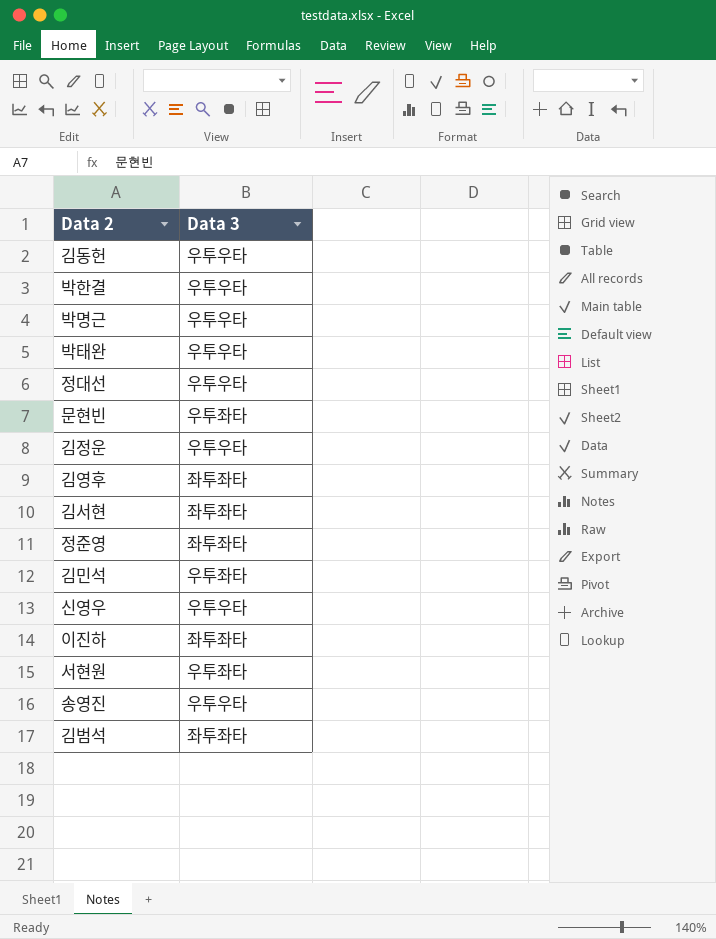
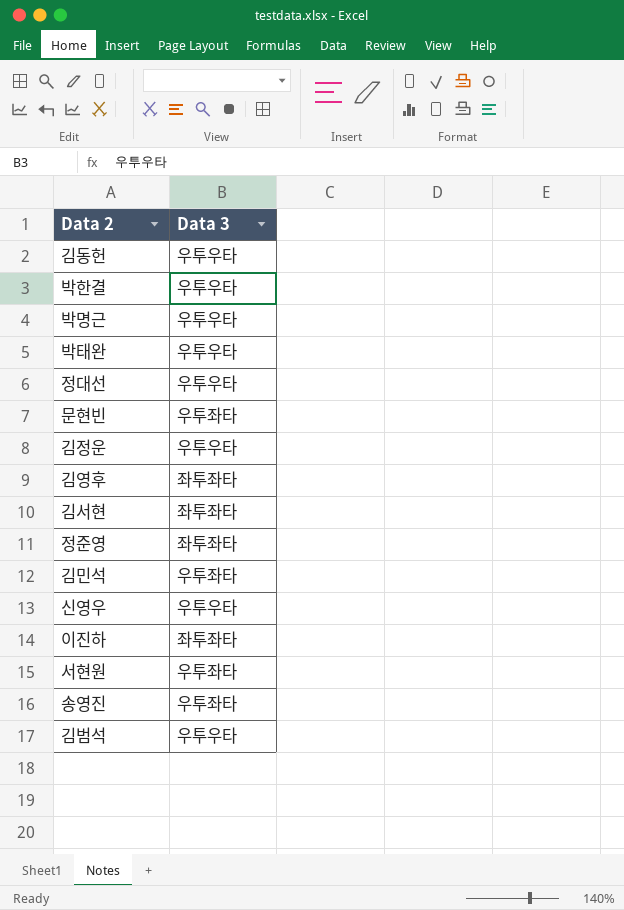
송영진 | Data 3: 우투우타 -> 우투좌타
김범석 | Data 3: 좌투좌타 -> 우투우타

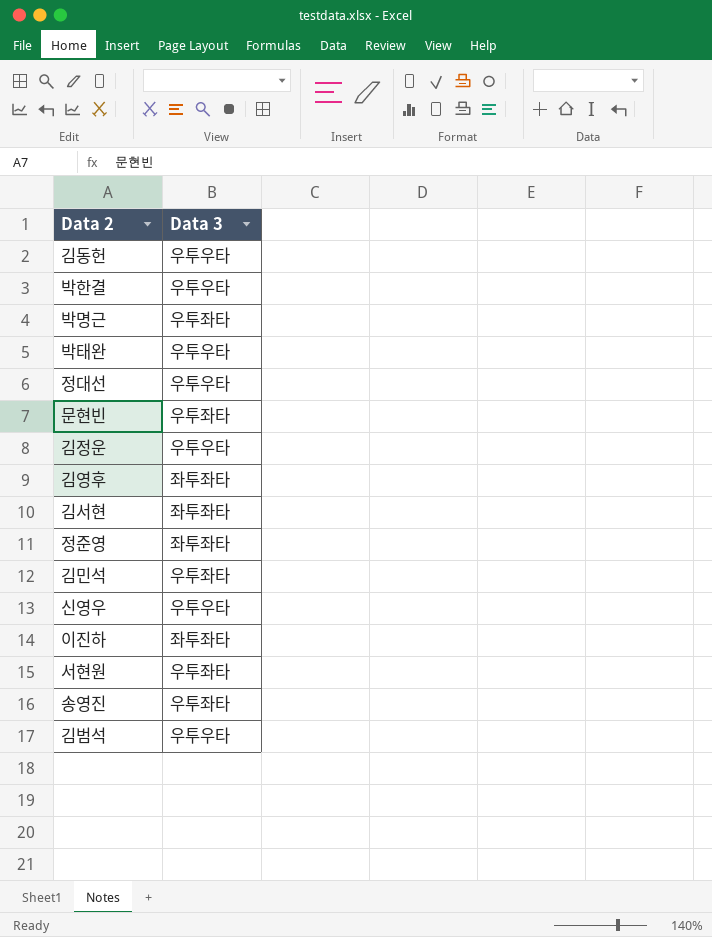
박명근 | Data 3: 우투우타 -> 우투좌타

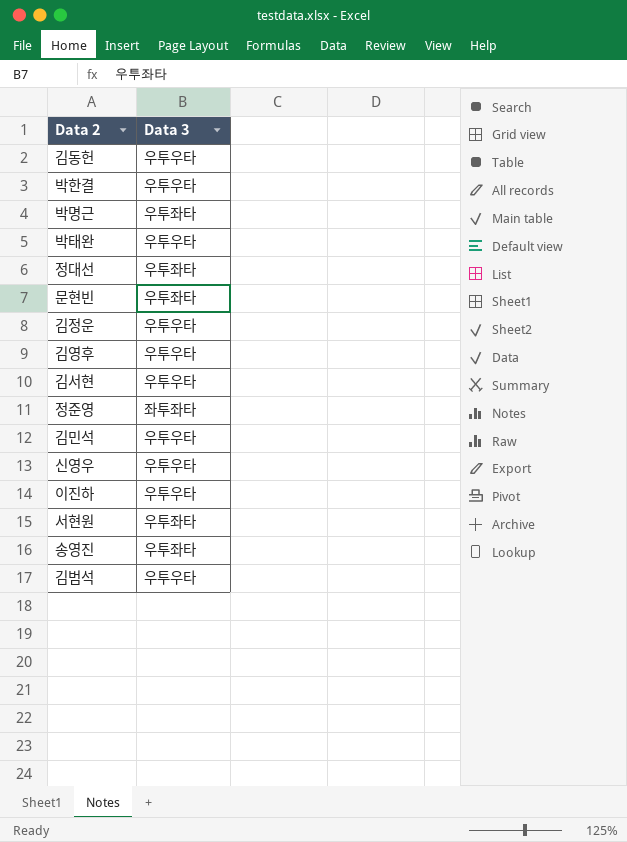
정대선 | Data 3: 우투우타 -> 우투좌타
김영후 | Data 3: 좌투좌타 -> 우투우타
김서현 | Data 3: 좌투좌타 -> 우투우타
김민석 | Data 3: 우투좌타 -> 우투우타
이진하 | Data 3: 좌투좌타 -> 우투우타

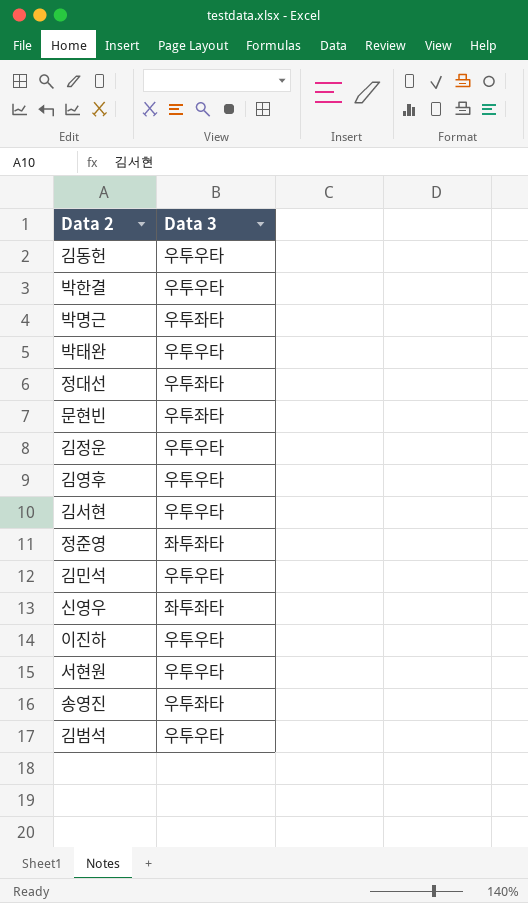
신영우 | Data 3: 우투우타 -> 좌투좌타
서현원 | Data 3: 우투좌타 -> 우투우타

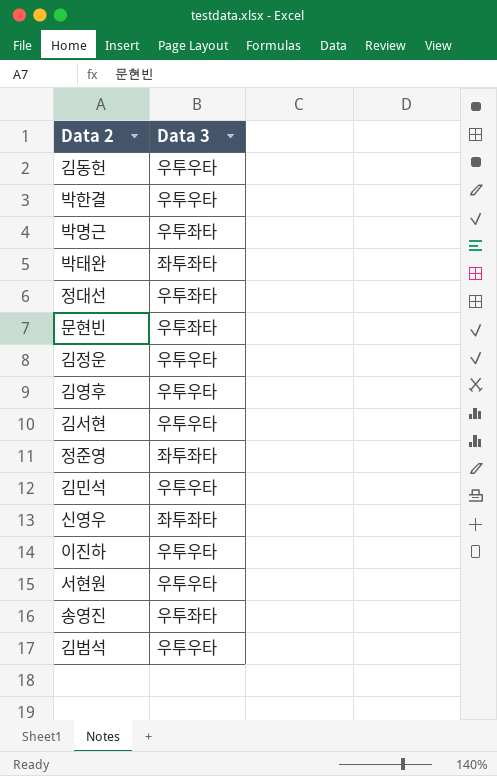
박태완 | Data 3: 우투우타 -> 좌투좌타

